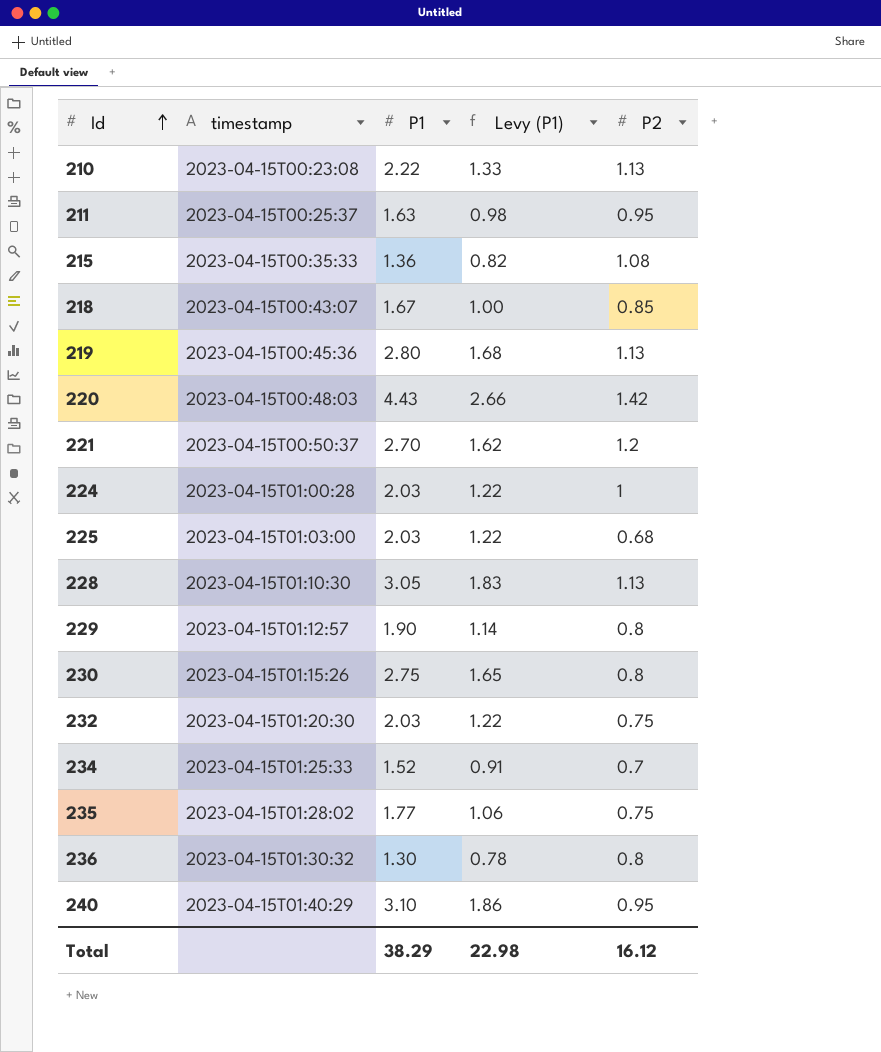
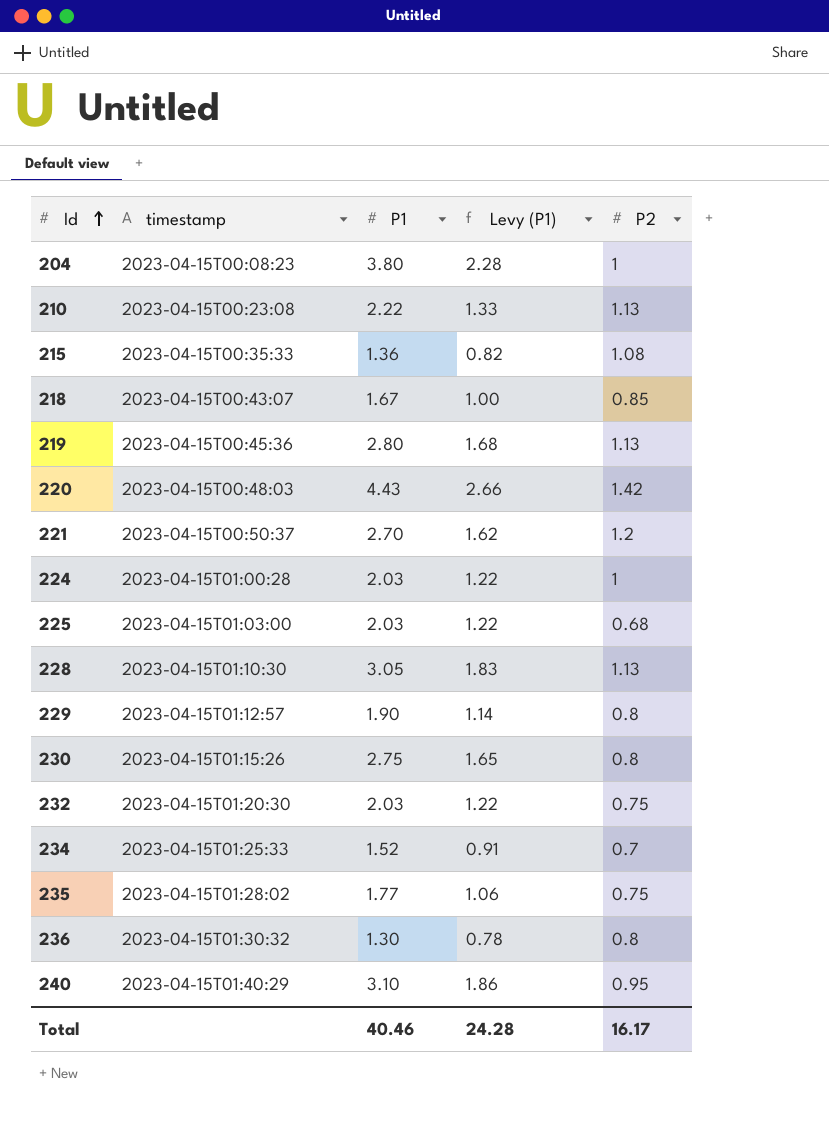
row 211: 2023-04-15T00:25:37 | 1.63 | 0.98 | 0.95 -> none
row 204: none -> 2023-04-15T00:08:23 | 3.80 | 2.28 | 1
Total | P1: 38.29 -> 40.46
Total | Levy (P1): 22.98 -> 24.28
Total | P2: 16.12 -> 16.17

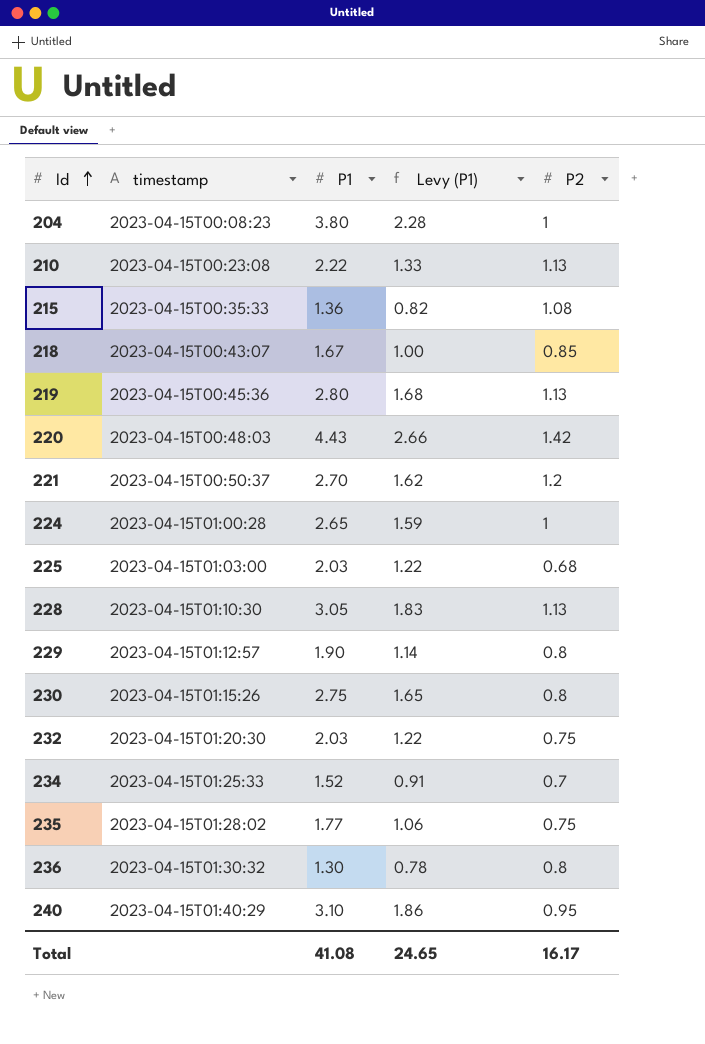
224 | P1: 2.03 -> 2.65
224 | Levy (P1): 1.22 -> 1.59
Total | P1: 40.46 -> 41.08
Total | Levy (P1): 24.28 -> 24.65

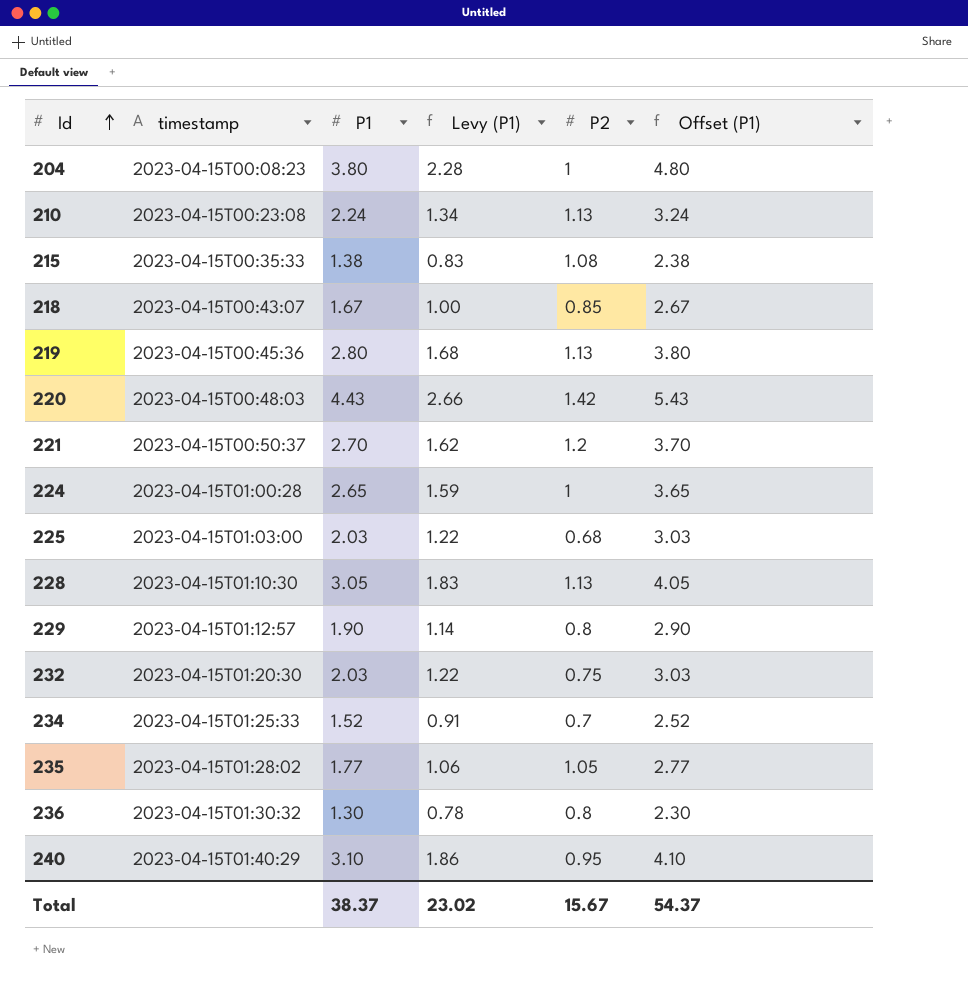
column Offset (P1) | formula: none -> [P1] + 1
row 230: 2023-04-15T01:15:26 | 2.75 | 1.65 | 0.8 -> none
210 | P1: 2.22 -> 2.24
210 | Levy (P1): 1.33 -> 1.34
215 | P1: 1.36 -> 1.38
215 | Levy (P1): 0.82 -> 0.83
235 | P2: 0.75 -> 1.05
Total | P1: 41.08 -> 38.37
Total | Levy (P1): 24.65 -> 23.02
Total | P2: 16.17 -> 15.67

